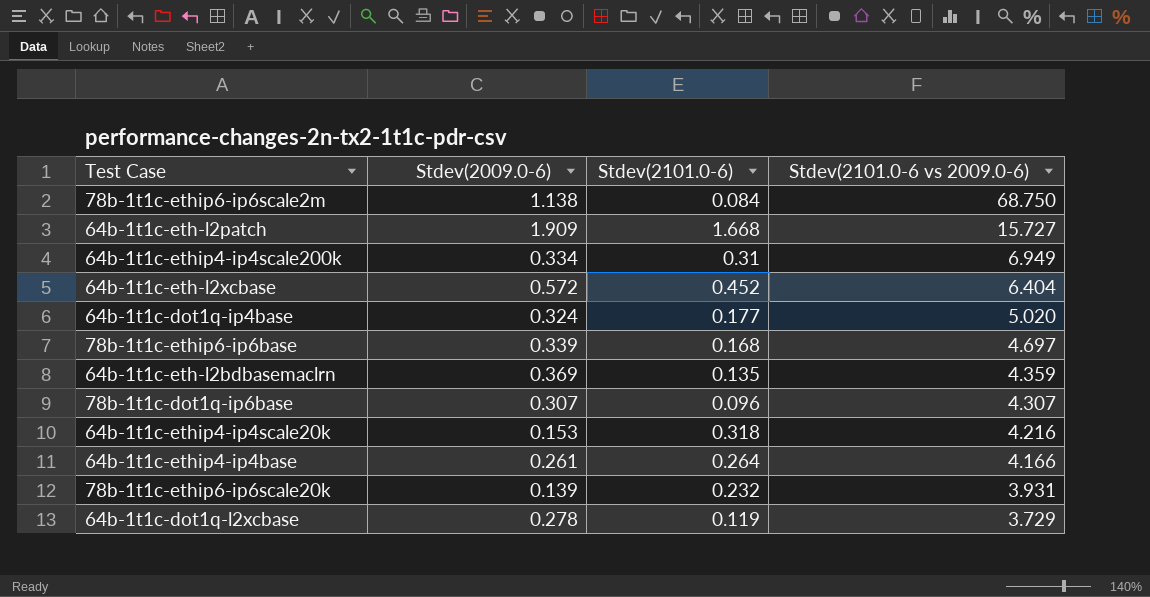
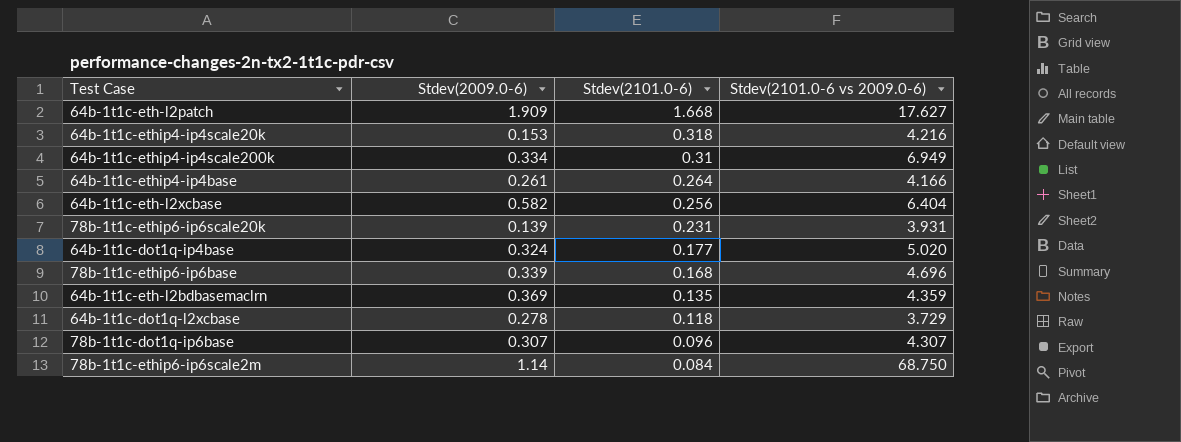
row order: Stdev(2101.0-6 vs 2009.0-6) descending -> Stdev(2101.0-6) descending
64b-1t1c-eth-l2patch | Stdev(2101.0-6 vs 2009.0-6): 15.727 -> 17.627
64b-1t1c-eth-l2xcbase | Stdev(2009.0-6): 0.572 -> 0.582
64b-1t1c-eth-l2xcbase | Stdev(2101.0-6): 0.452 -> 0.256
78b-1t1c-ethip6-ip6scale20k | Stdev(2101.0-6): 0.232 -> 0.231
78b-1t1c-ethip6-ip6base | Stdev(2101.0-6 vs 2009.0-6): 4.697 -> 4.696
64b-1t1c-dot1q-l2xcbase | Stdev(2101.0-6): 0.119 -> 0.118
78b-1t1c-ethip6-ip6scale2m | Stdev(2009.0-6): 1.138 -> 1.14

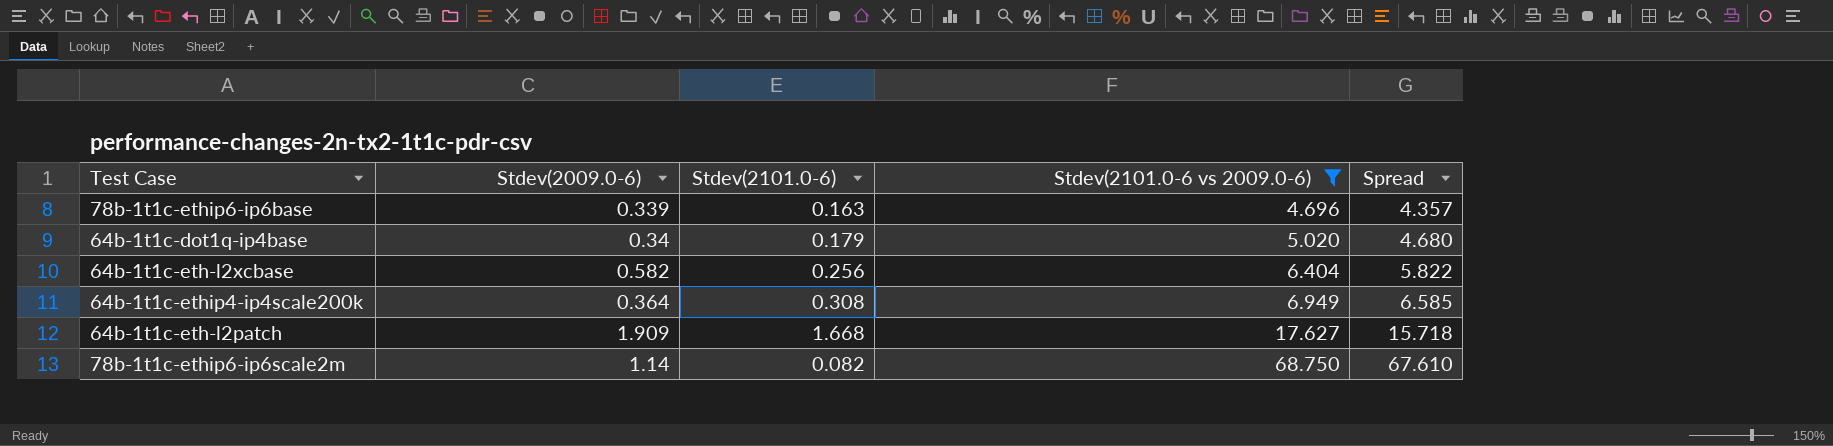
filter: none -> Stdev(2101.0-6 vs 2009.0-6) >= 4.696
row order: Stdev(2101.0-6) descending -> Stdev(2101.0-6 vs 2009.0-6) ascending
column Spread | formula: none -> [Stdev(2101.0-6 vs 2009.0-6)] - [Stdev(2009.0-6)]
78b-1t1c-ethip6-ip6base | Stdev(2101.0-6): 0.168 -> 0.163
64b-1t1c-dot1q-ip4base | Stdev(2009.0-6): 0.324 -> 0.34
64b-1t1c-dot1q-ip4base | Stdev(2101.0-6): 0.177 -> 0.179
64b-1t1c-ethip4-ip4scale200k | Stdev(2009.0-6): 0.334 -> 0.364
64b-1t1c-ethip4-ip4scale200k | Stdev(2101.0-6): 0.31 -> 0.308
78b-1t1c-ethip6-ip6scale2m | Stdev(2101.0-6): 0.084 -> 0.082

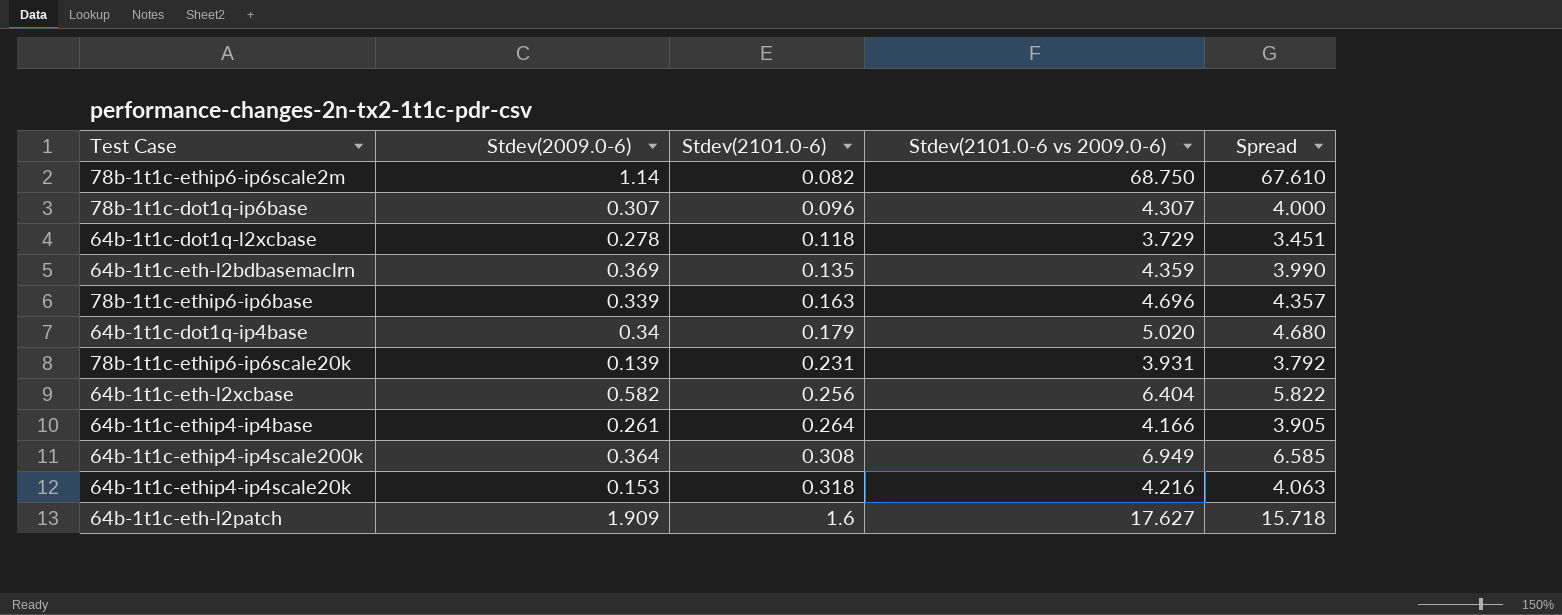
filter: Stdev(2101.0-6 vs 2009.0-6) >= 4.696 -> none
row order: Stdev(2101.0-6 vs 2009.0-6) ascending -> Stdev(2101.0-6) ascending
64b-1t1c-eth-l2patch | Stdev(2101.0-6): 1.668 -> 1.6

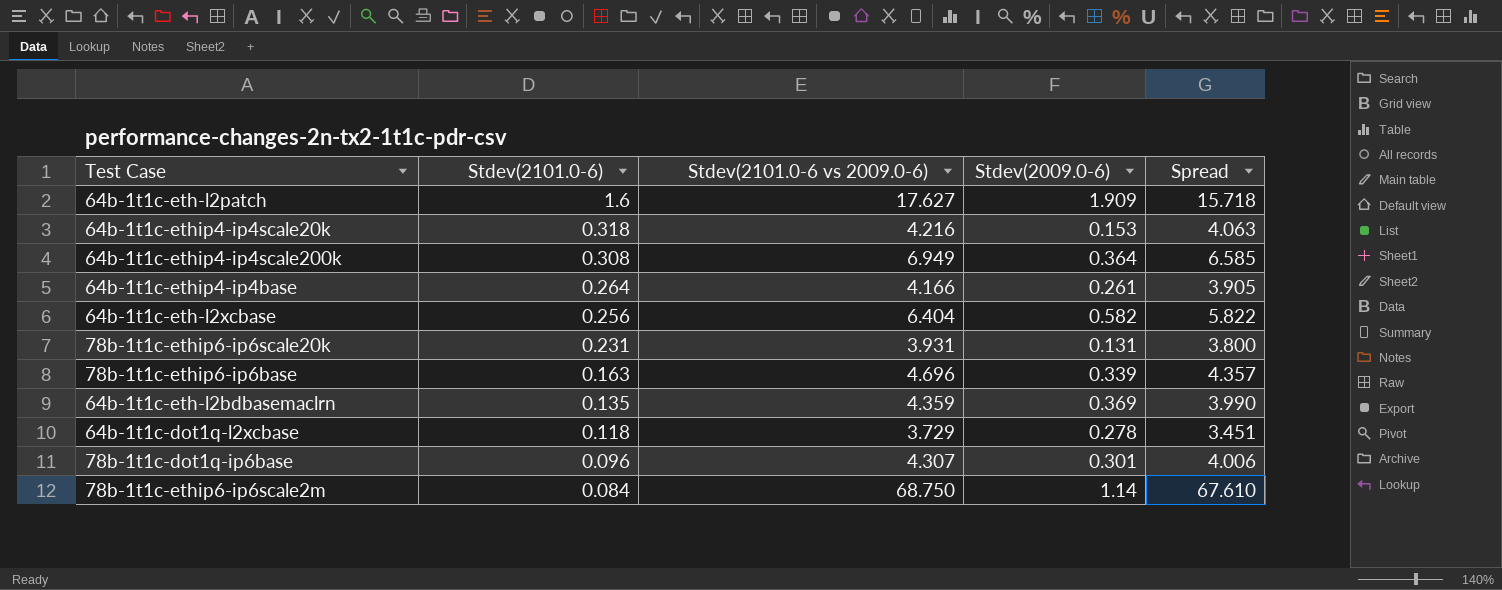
row order: Stdev(2101.0-6) ascending -> Stdev(2101.0-6) descending
column Stdev(2009.0-6) | position: 2 -> 4
row 64b-1t1c-dot1q-ip4base: 0.34 | 0.179 | 5.020 | 4.680 -> none
78b-1t1c-ethip6-ip6scale20k | Stdev(2009.0-6): 0.139 -> 0.131
78b-1t1c-ethip6-ip6scale20k | Spread: 3.792 -> 3.800
78b-1t1c-dot1q-ip6base | Stdev(2009.0-6): 0.307 -> 0.301
78b-1t1c-dot1q-ip6base | Spread: 4.000 -> 4.006
78b-1t1c-ethip6-ip6scale2m | Stdev(2101.0-6): 0.082 -> 0.084

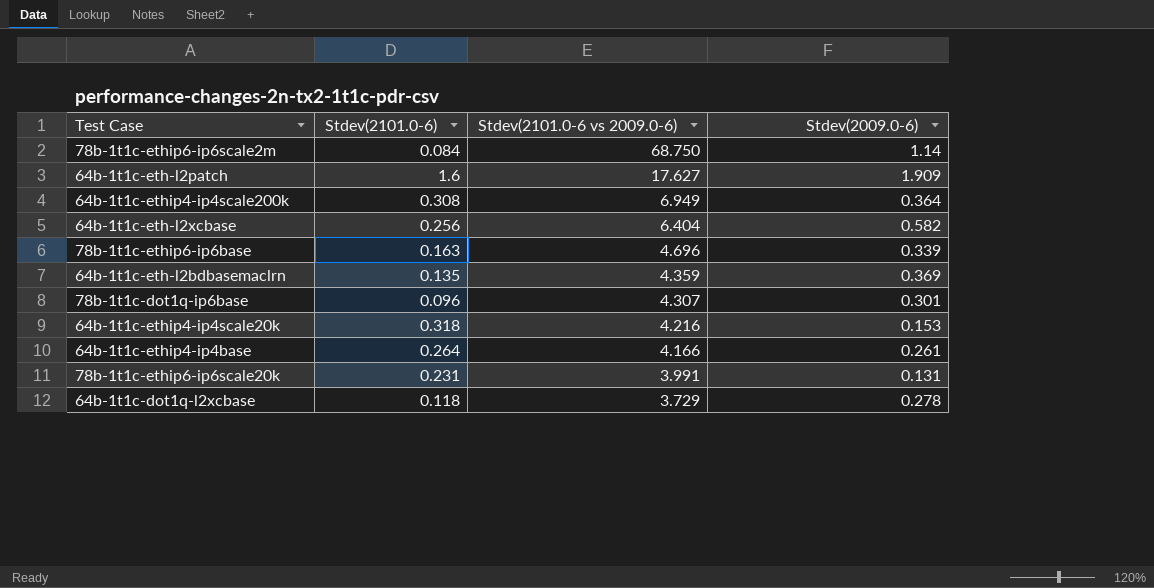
row order: Stdev(2101.0-6) descending -> Stdev(2101.0-6 vs 2009.0-6) descending
column Spread | formula: [Stdev(2101.0-6 vs 2009.0-6)] - [Stdev(2009.0-6)] -> none
78b-1t1c-ethip6-ip6scale20k | Stdev(2101.0-6 vs 2009.0-6): 3.931 -> 3.991

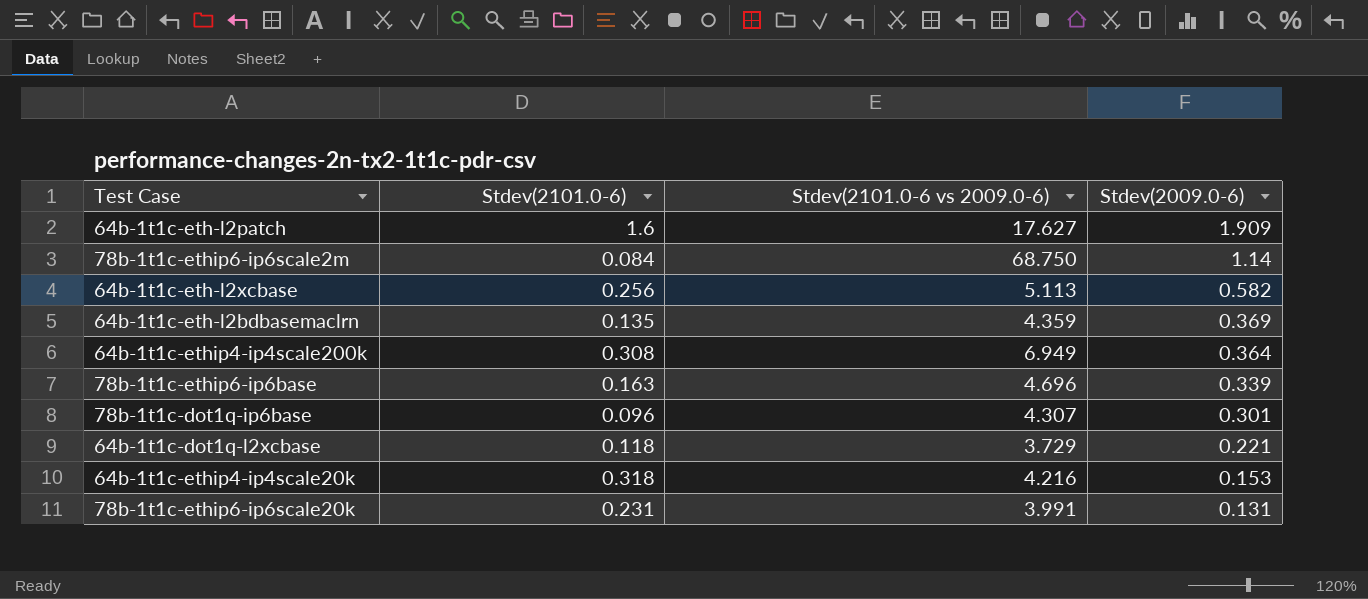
row order: Stdev(2101.0-6 vs 2009.0-6) descending -> Stdev(2009.0-6) descending
row 64b-1t1c-ethip4-ip4base: 0.264 | 4.166 | 0.261 -> none
64b-1t1c-eth-l2xcbase | Stdev(2101.0-6 vs 2009.0-6): 6.404 -> 5.113
64b-1t1c-dot1q-l2xcbase | Stdev(2009.0-6): 0.278 -> 0.221

